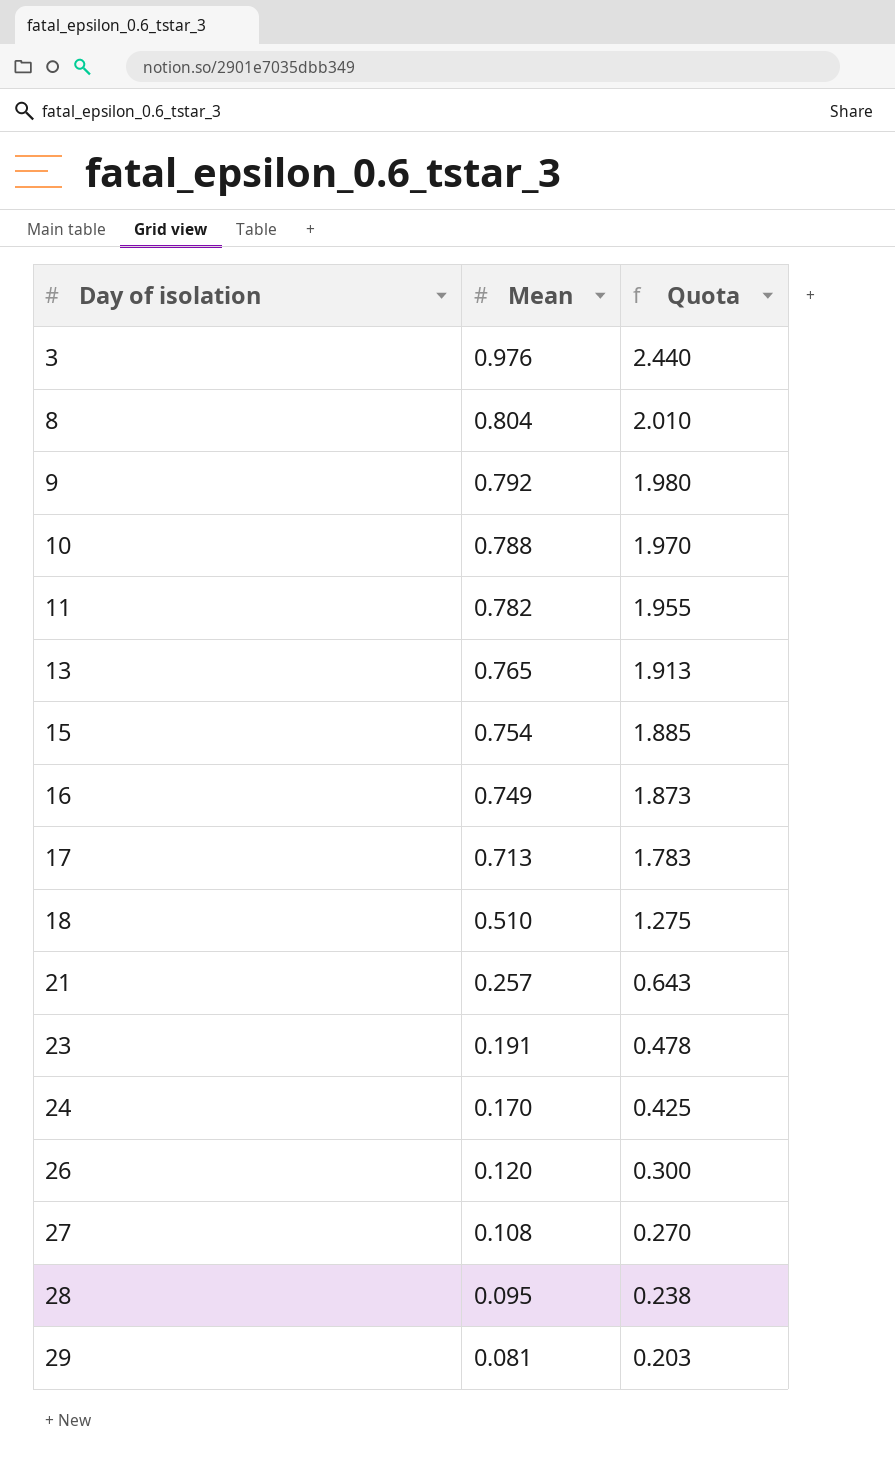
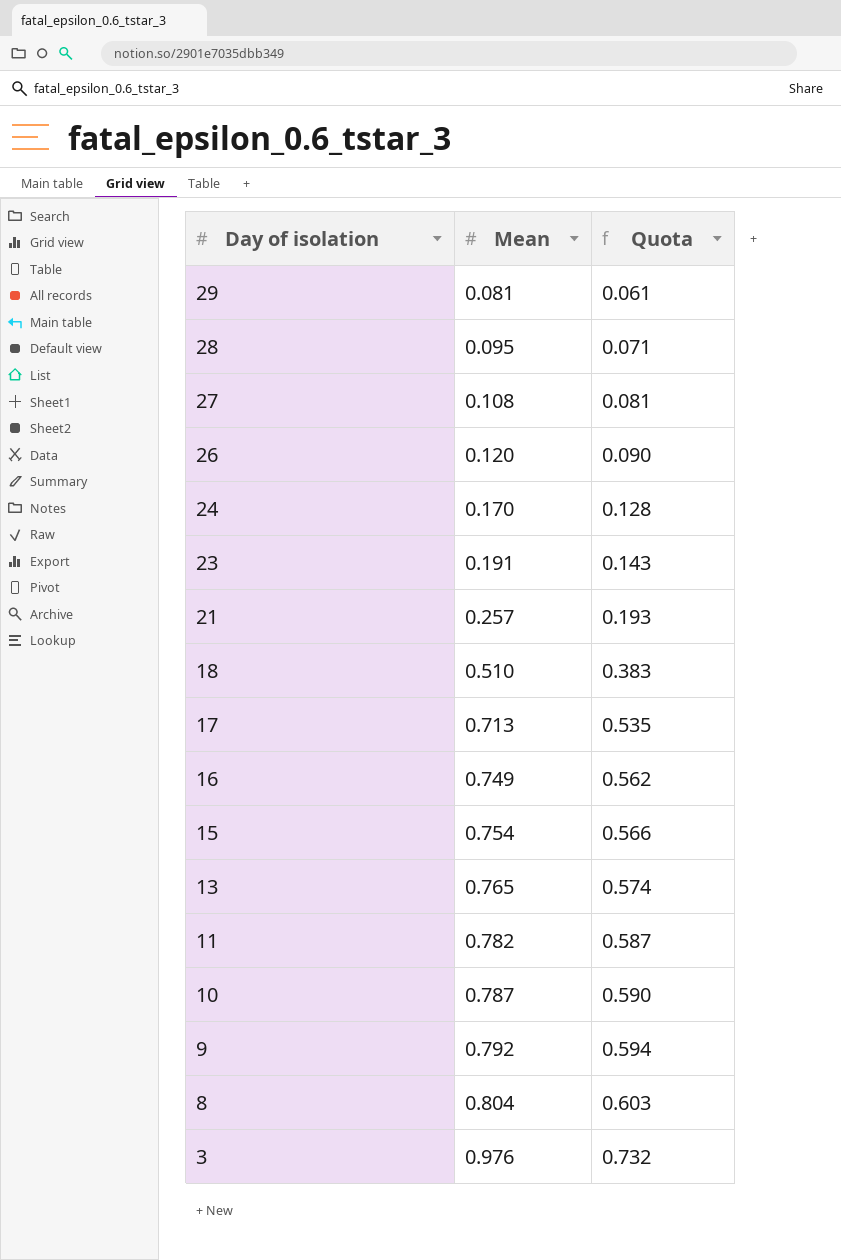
row order: Day of isolation ascending -> Day of isolation descending
column Quota | formula: [Mean] * 2.5 -> [Mean] * 0.75
10 | Mean: 0.788 -> 0.787

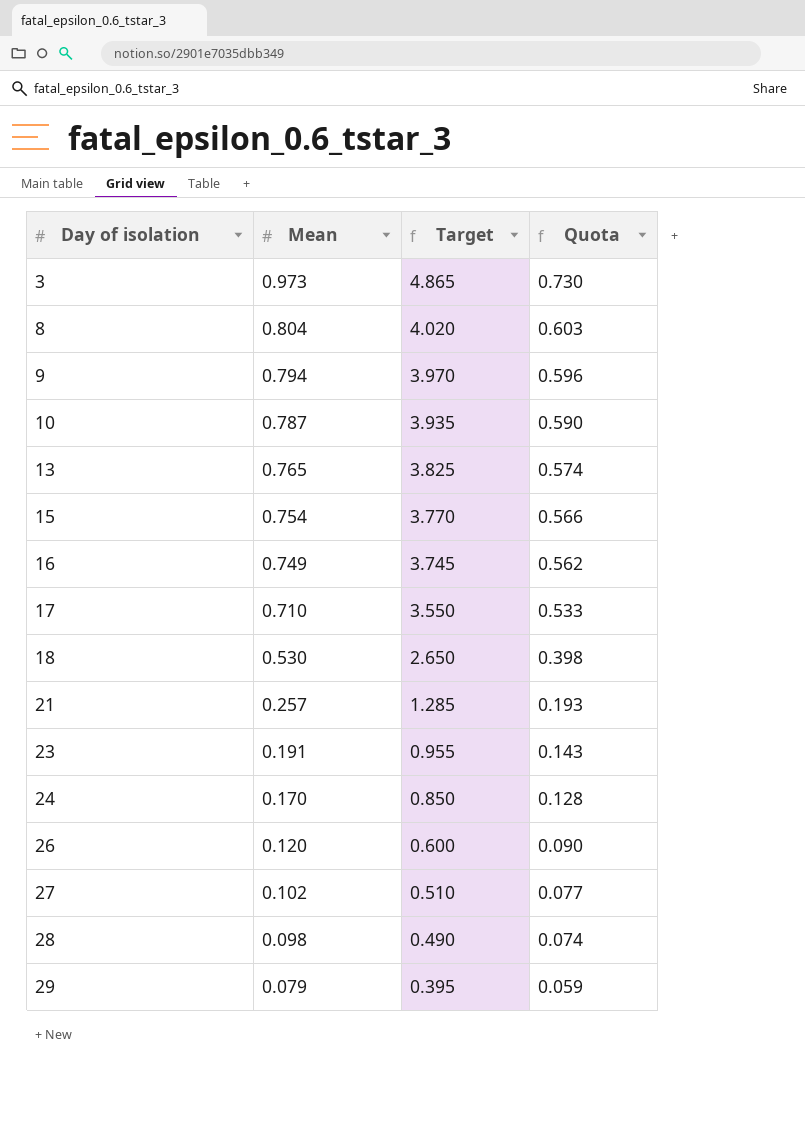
row order: Day of isolation descending -> Day of isolation ascending
column Target | formula: none -> [Mean] * 5
row 11: 0.782 | 0.587 -> none
3 | Mean: 0.976 -> 0.973
3 | Quota: 0.732 -> 0.730
9 | Mean: 0.792 -> 0.794
9 | Quota: 0.594 -> 0.596
17 | Mean: 0.713 -> 0.710
17 | Quota: 0.535 -> 0.533
18 | Mean: 0.510 -> 0.530
18 | Quota: 0.383 -> 0.398
27 | Mean: 0.108 -> 0.102
27 | Quota: 0.081 -> 0.077
28 | Mean: 0.095 -> 0.098
28 | Quota: 0.071 -> 0.074
29 | Mean: 0.081 -> 0.079
29 | Quota: 0.061 -> 0.059

